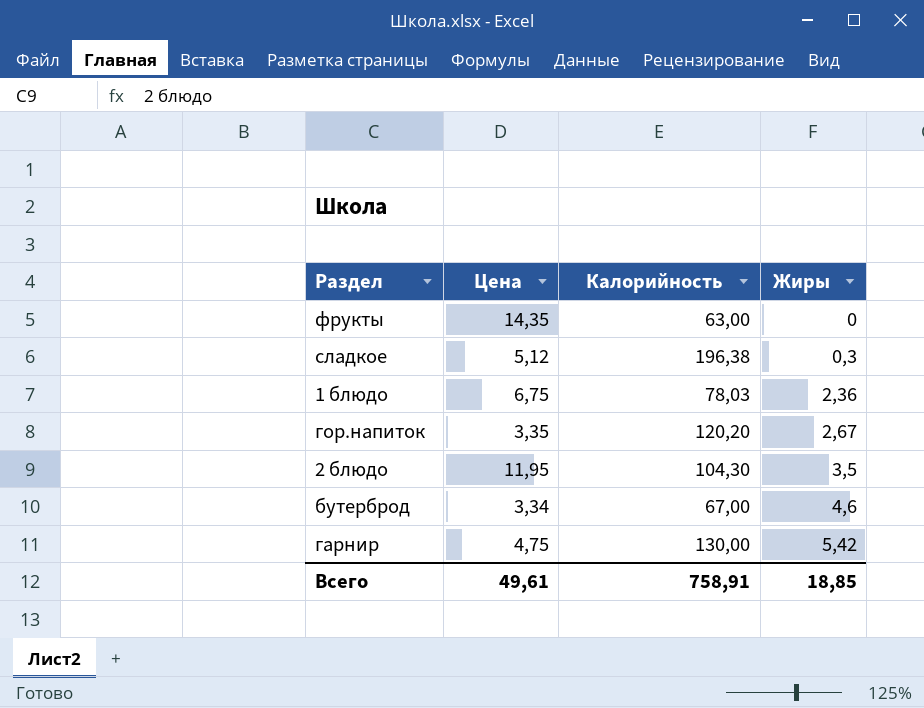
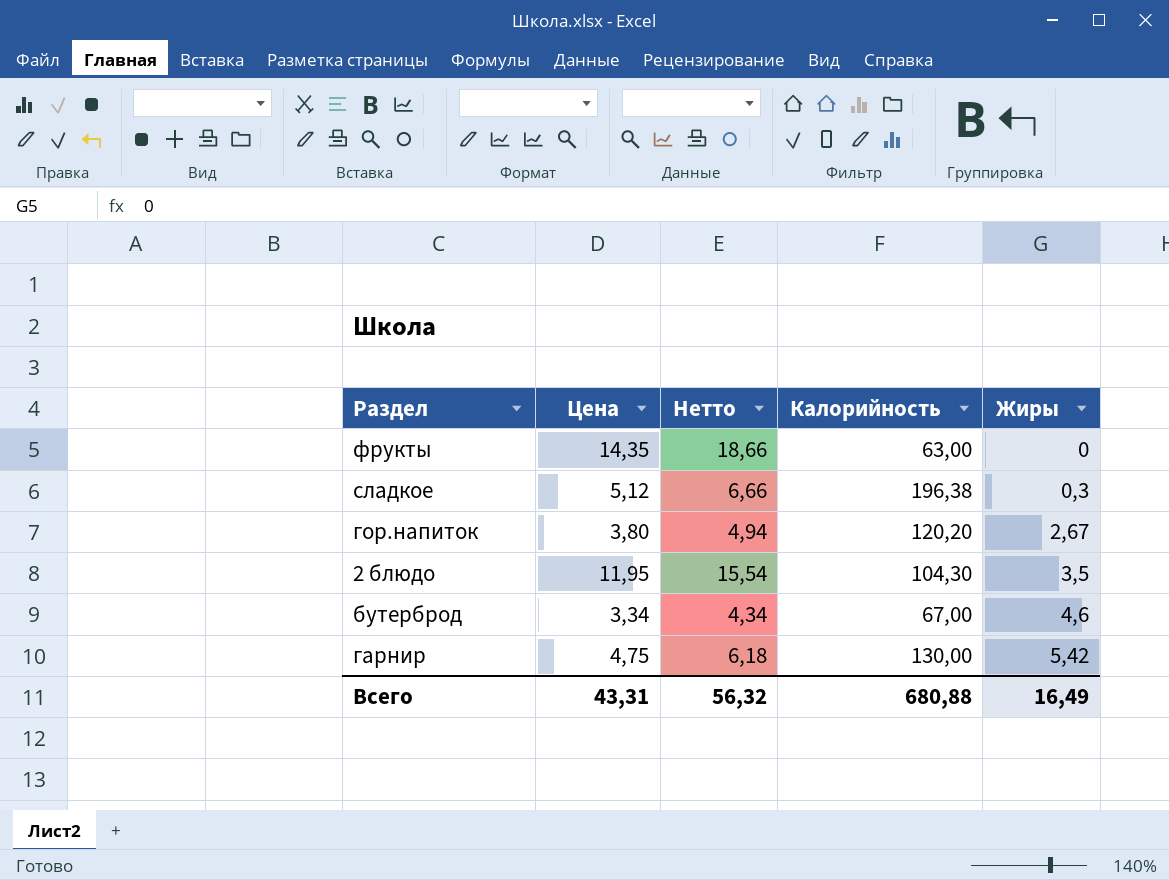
column Нетто | formula: none -> [Цена] * 1,3
row 1 блюдо: 6,75 | 78,03 | 2,36 -> none
гор.напиток | Цена: 3,35 -> 3,80
Всего | Цена: 49,61 -> 43,31
Всего | Калорийность: 758,91 -> 680,88
Всего | Жиры: 18,85 -> 16,49

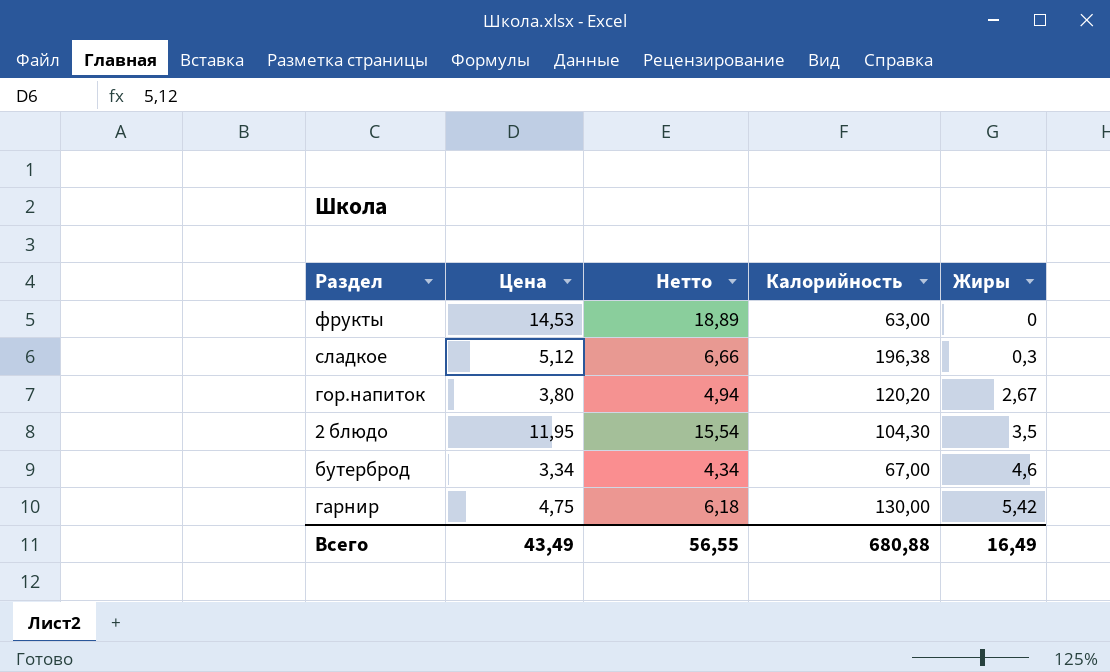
фрукты | Цена: 14,35 -> 14,53
фрукты | Нетто: 18,66 -> 18,89
Всего | Цена: 43,31 -> 43,49
Всего | Нетто: 56,32 -> 56,55

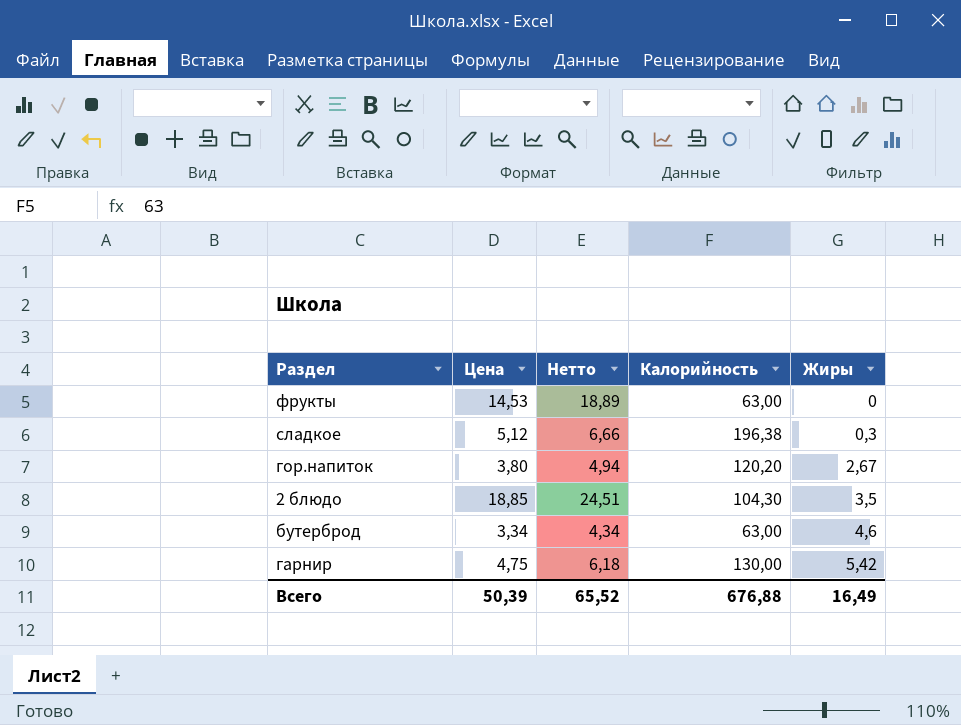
2 блюдо | Цена: 11,95 -> 18,85
2 блюдо | Нетто: 15,54 -> 24,51
бутерброд | Калорийность: 67,00 -> 63,00
Всего | Цена: 43,49 -> 50,39
Всего | Нетто: 56,55 -> 65,52
Всего | Калорийность: 680,88 -> 676,88

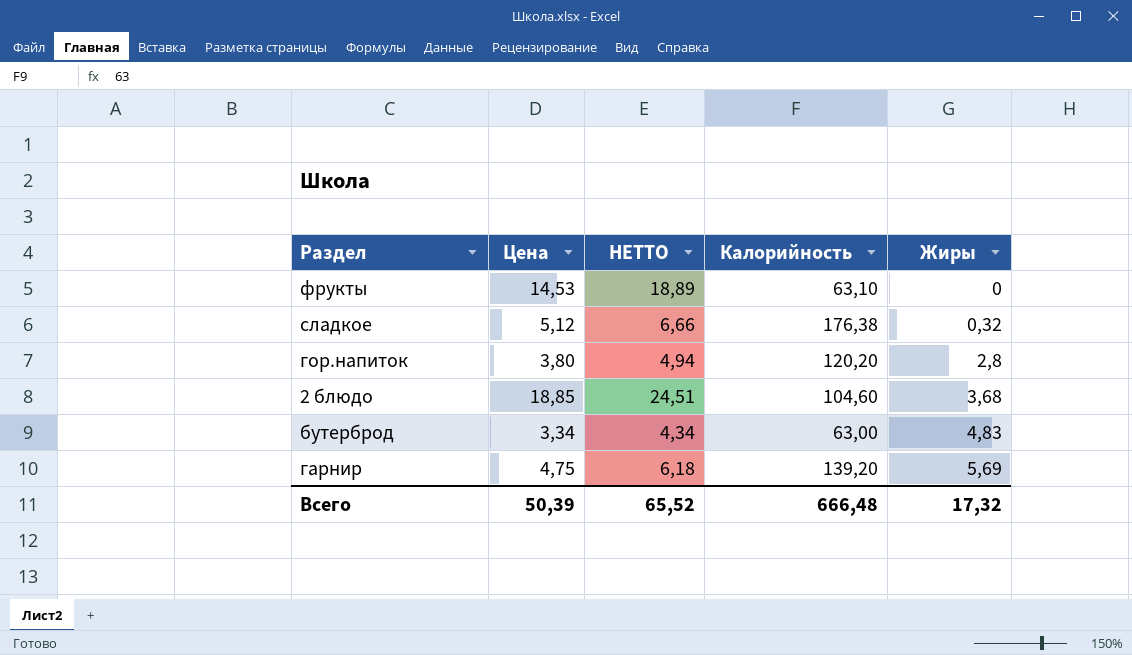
column name: Нетто -> НЕТТО
фрукты | Калорийность: 63,00 -> 63,10
сладкое | Калорийность: 196,38 -> 176,38
сладкое | Жиры: 0,3 -> 0,32
гор.напиток | Жиры: 2,67 -> 2,8
2 блюдо | Калорийность: 104,30 -> 104,60
2 блюдо | Жиры: 3,5 -> 3,68
бутерброд | Жиры: 4,6 -> 4,83
гарнир | Калорийность: 130,00 -> 139,20
гарнир | Жиры: 5,42 -> 5,69
Всего | Калорийность: 676,88 -> 666,48
Всего | Жиры: 16,49 -> 17,32

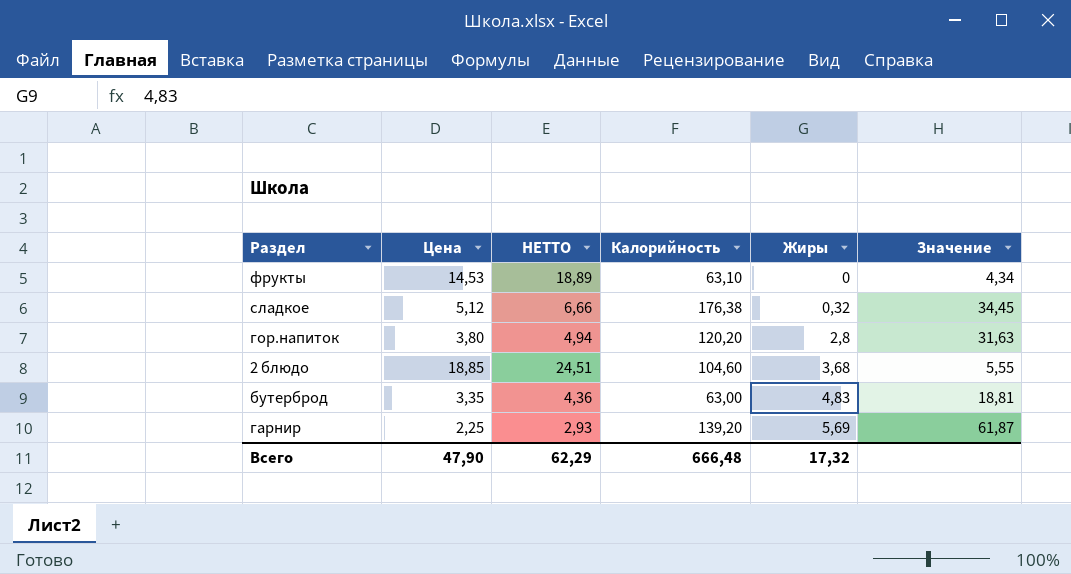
column Значение | formula: none -> [Калорийность] / [Цена]
бутерброд | Цена: 3,34 -> 3,35
бутерброд | НЕТТО: 4,34 -> 4,36
гарнир | Цена: 4,75 -> 2,25
гарнир | НЕТТО: 6,18 -> 2,93
Всего | Цена: 50,39 -> 47,90
Всего | НЕТТО: 65,52 -> 62,29

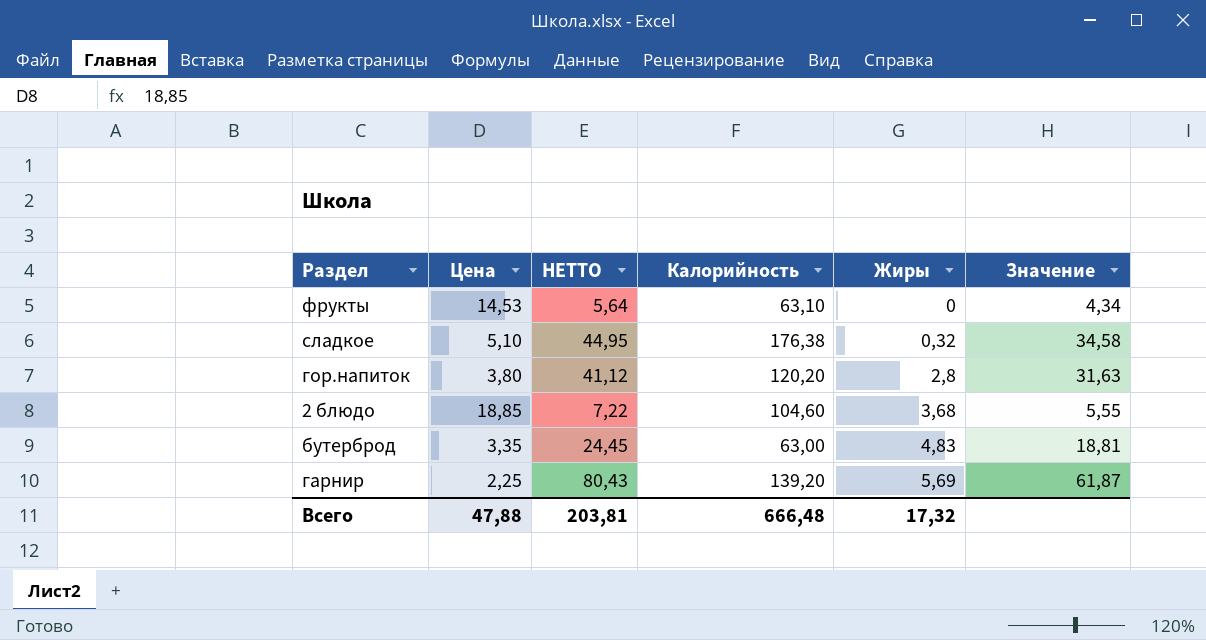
column НЕТТО | formula: [Цена] * 1,3 -> [Значение] * 1,3
сладкое | Цена: 5,12 -> 5,10
сладкое | Значение: 34,45 -> 34,58
Всего | Цена: 47,90 -> 47,88
Всего | НЕТТО: 62,29 -> 203,81

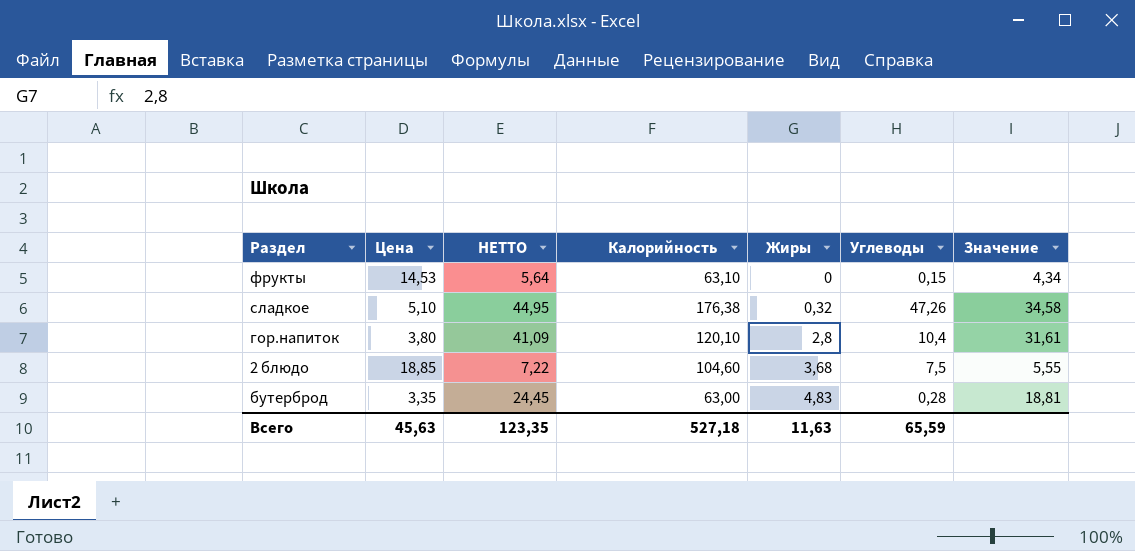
column Углеводы | position: none -> 6
row гарнир: 2,25 | 80,43 | 139,20 | 5,69 | 61,87 -> none
гор.напиток | НЕТТО: 41,12 -> 41,09
гор.напиток | Калорийность: 120,20 -> 120,10
гор.напиток | Значение: 31,63 -> 31,61
Всего | Цена: 47,88 -> 45,63
Всего | НЕТТО: 203,81 -> 123,35
Всего | Калорийность: 666,48 -> 527,18
Всего | Жиры: 17,32 -> 11,63

